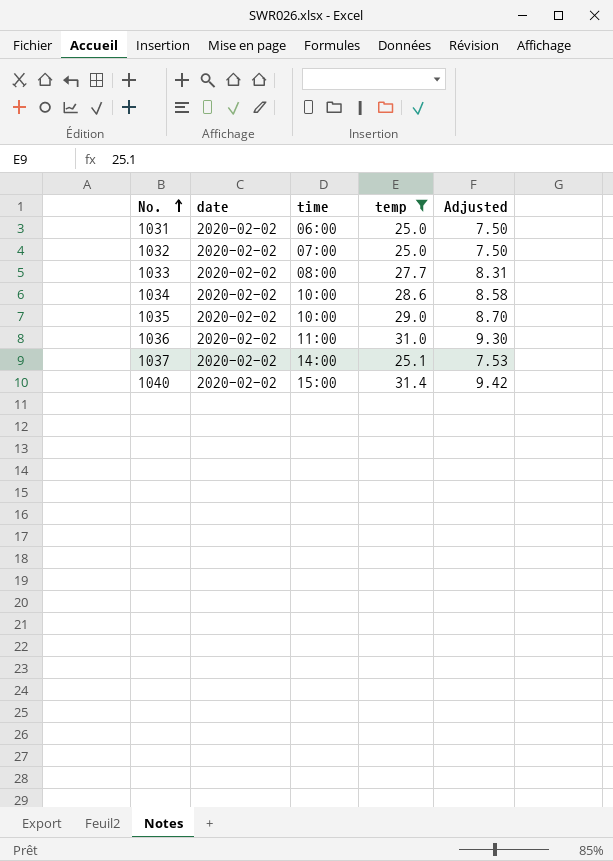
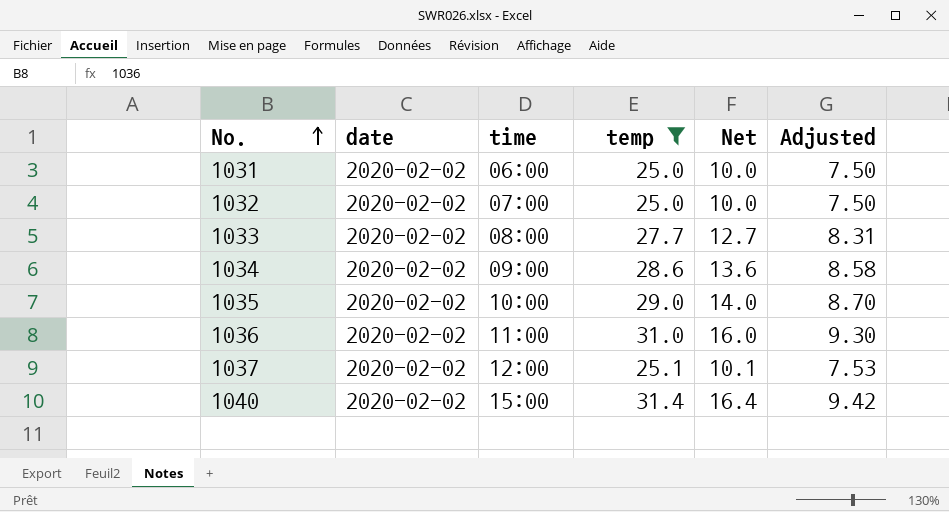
column Net | formula: none -> [temp] - 15
1034 | time: 10:00 -> 09:00
1037 | time: 14:00 -> 12:00

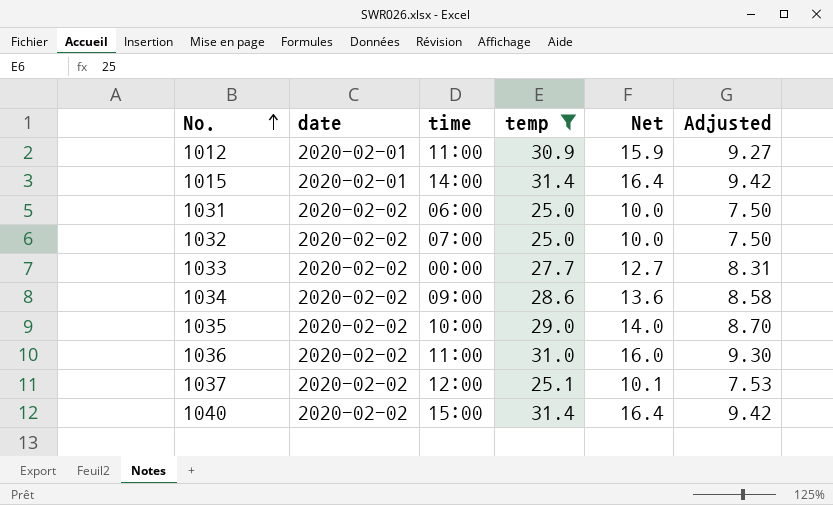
row 1012: none -> 2020-02-01 | 11:00 | 30.9 | 15.9 | 9.27
row 1015: none -> 2020-02-01 | 14:00 | 31.4 | 16.4 | 9.42
1033 | time: 08:00 -> 00:00

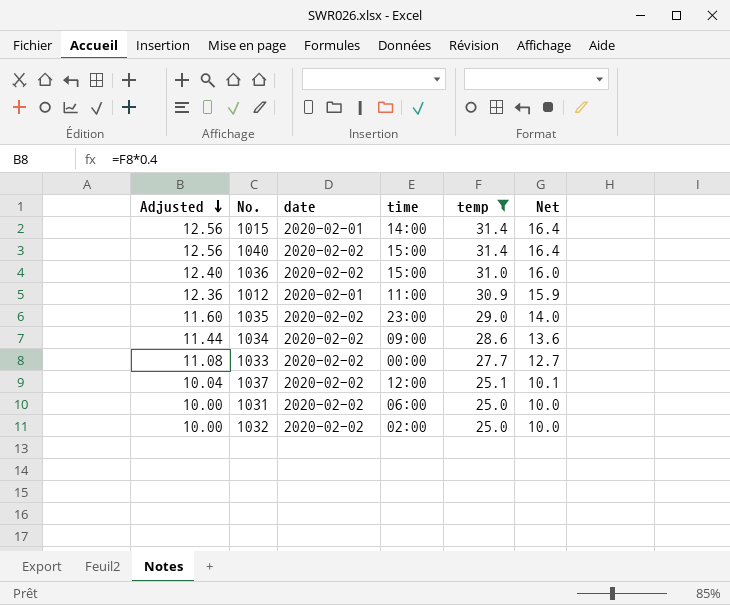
row order: No. ascending -> Adjusted descending
column Adjusted | formula: [temp] * 0.3 -> [temp] * 0.4
column Adjusted | position: 6 -> 1
1036 | time: 11:00 -> 15:00
1035 | time: 10:00 -> 23:00
1032 | time: 07:00 -> 02:00

